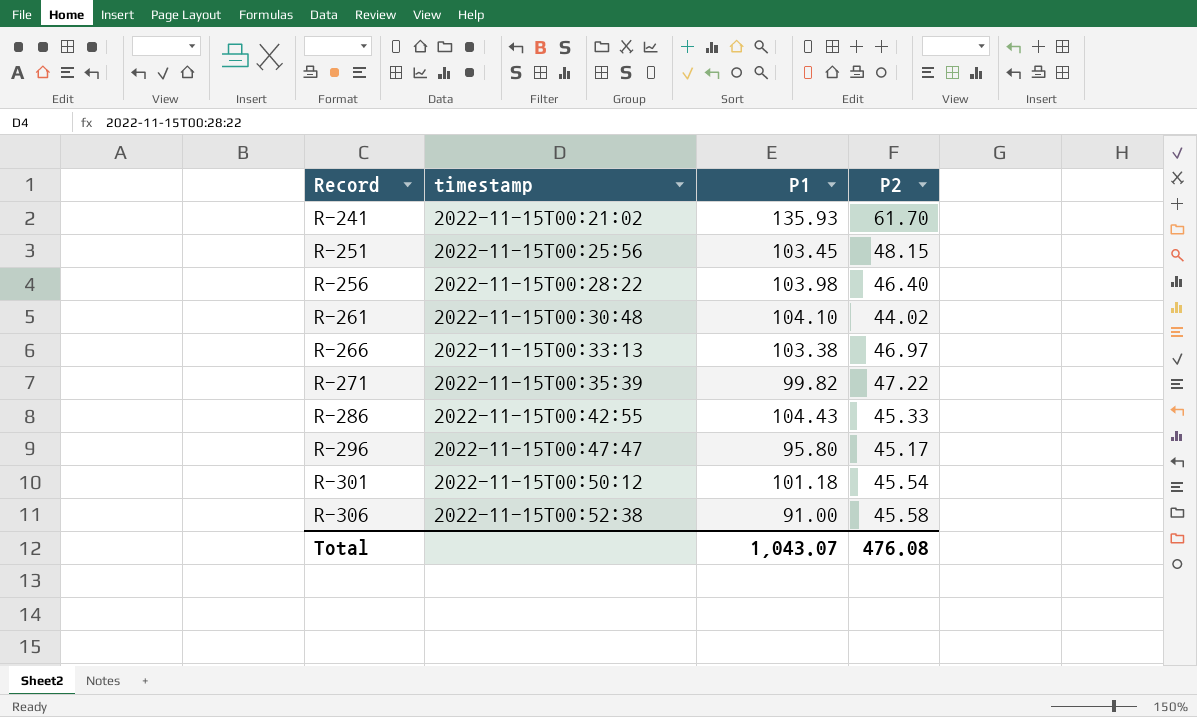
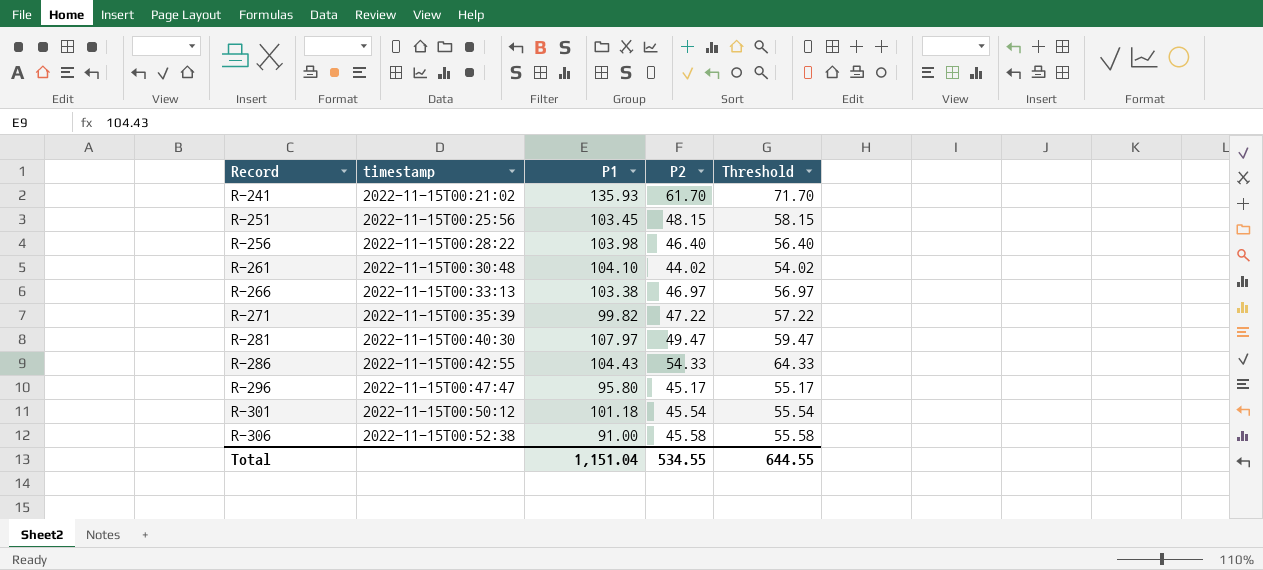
column Threshold | formula: none -> [P2] + 10
row R-281: none -> 2022-11-15T00:40:30 | 107.97 | 49.47 | 59.47
R-286 | P2: 45.33 -> 54.33
Total | P1: 1,043.07 -> 1,151.04
Total | P2: 476.08 -> 534.55

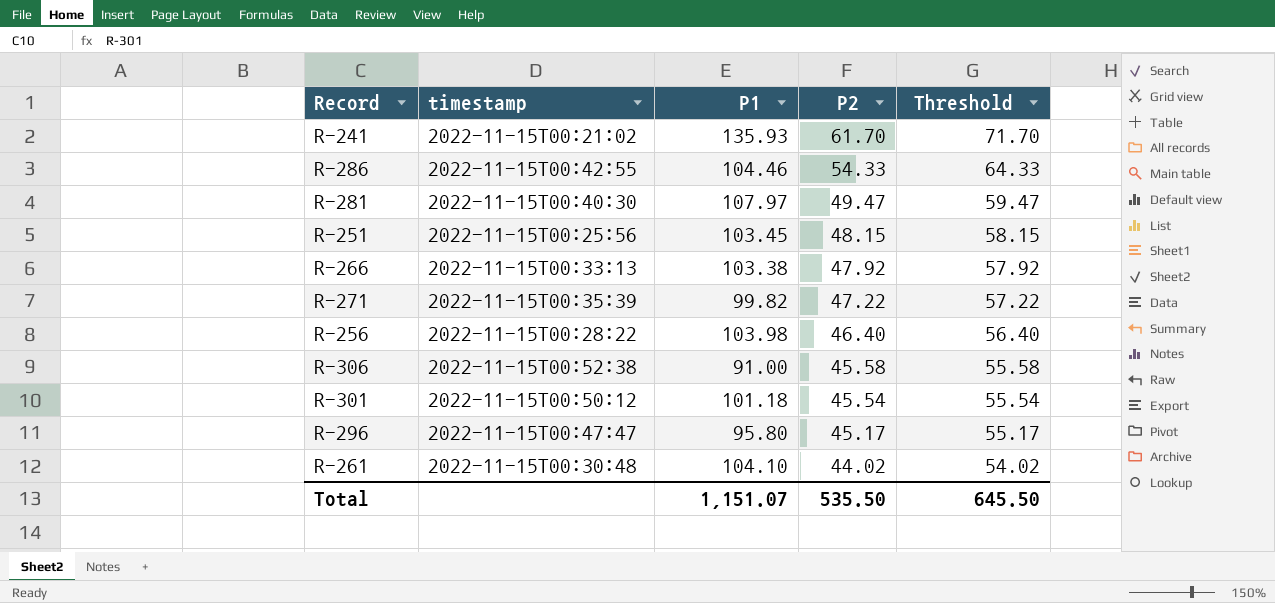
row order: Record ascending -> P2 descending
R-286 | P1: 104.43 -> 104.46
R-266 | P2: 46.97 -> 47.92
R-266 | Threshold: 56.97 -> 57.92
Total | P1: 1,151.04 -> 1,151.07
Total | P2: 534.55 -> 535.50
Total | Threshold: 644.55 -> 645.50

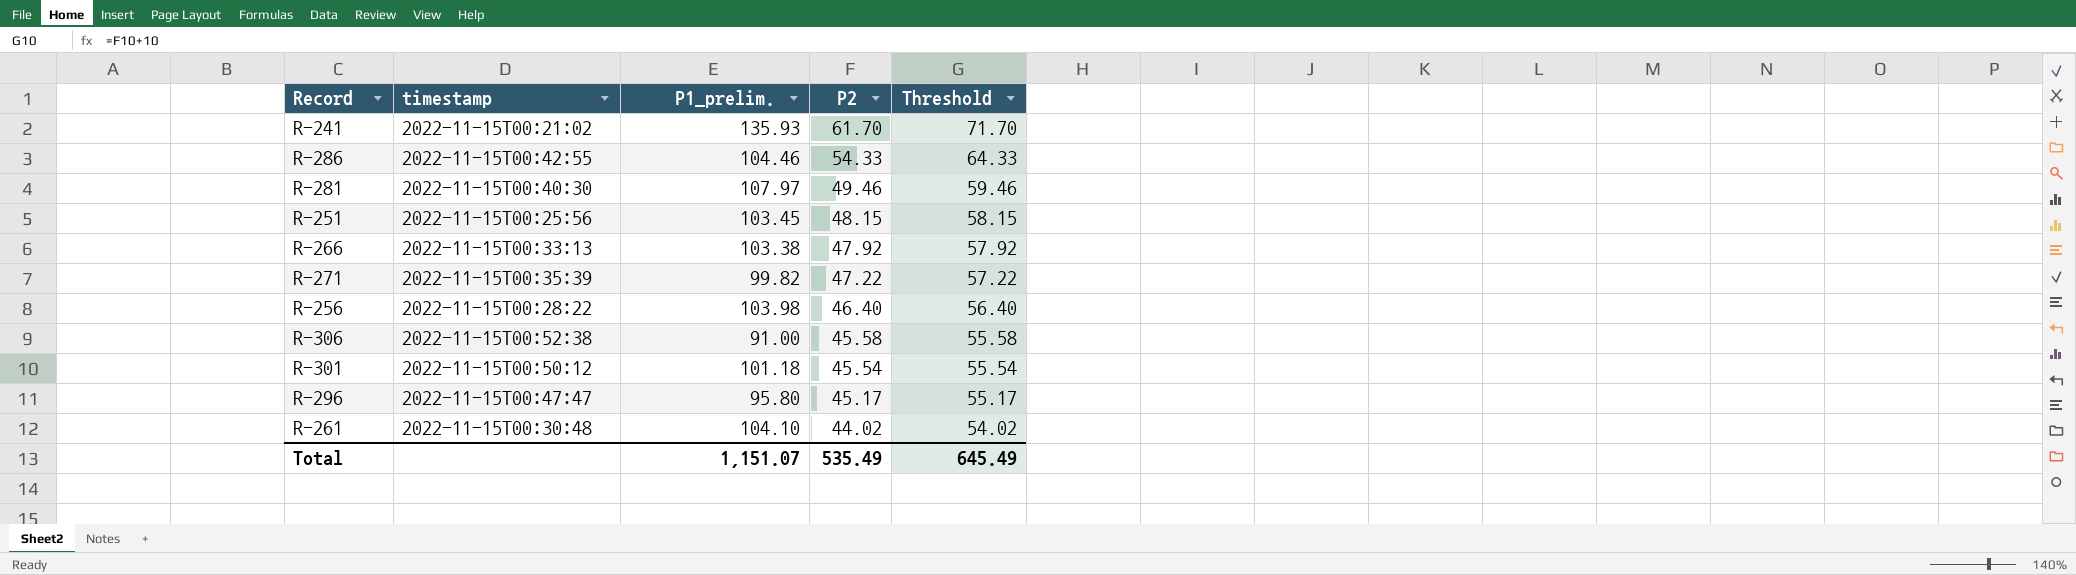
column name: P1 -> P1_prelim.
R-281 | P2: 49.47 -> 49.46
R-281 | Threshold: 59.47 -> 59.46
Total | P2: 535.50 -> 535.49
Total | Threshold: 645.50 -> 645.49

